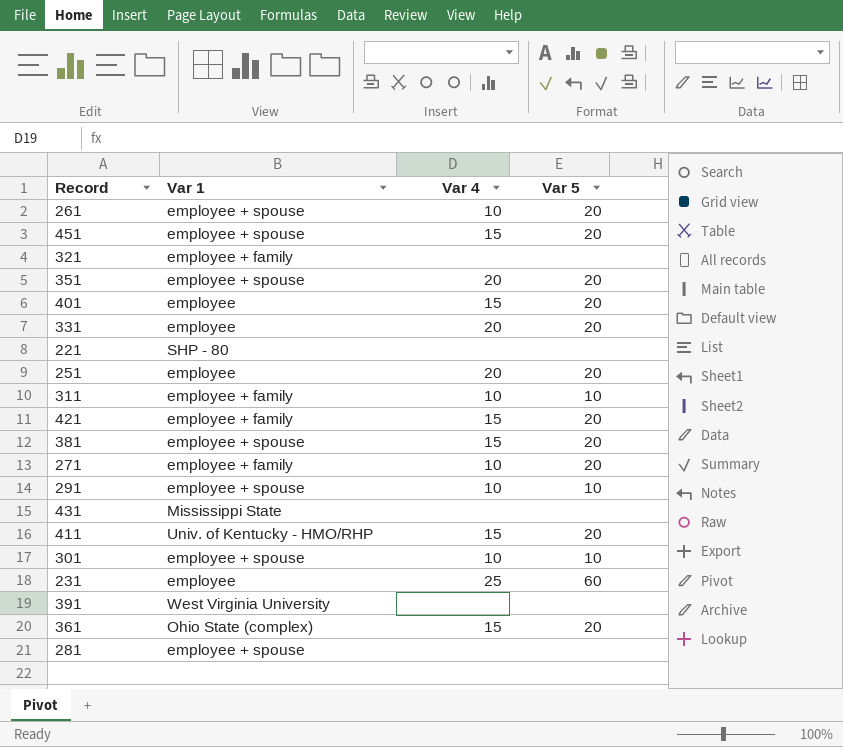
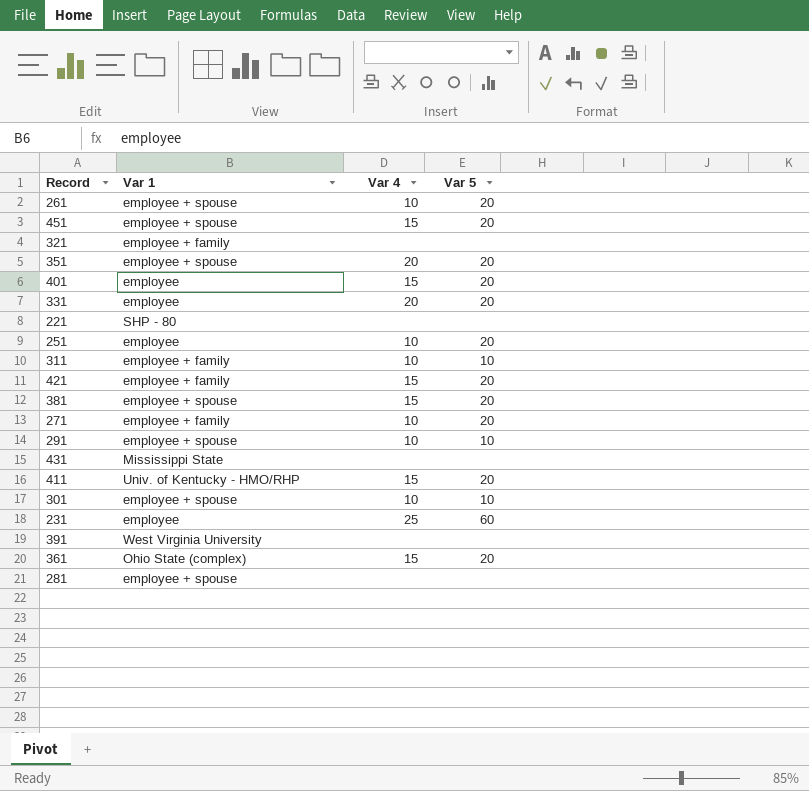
251 | Var 4: 20 -> 10

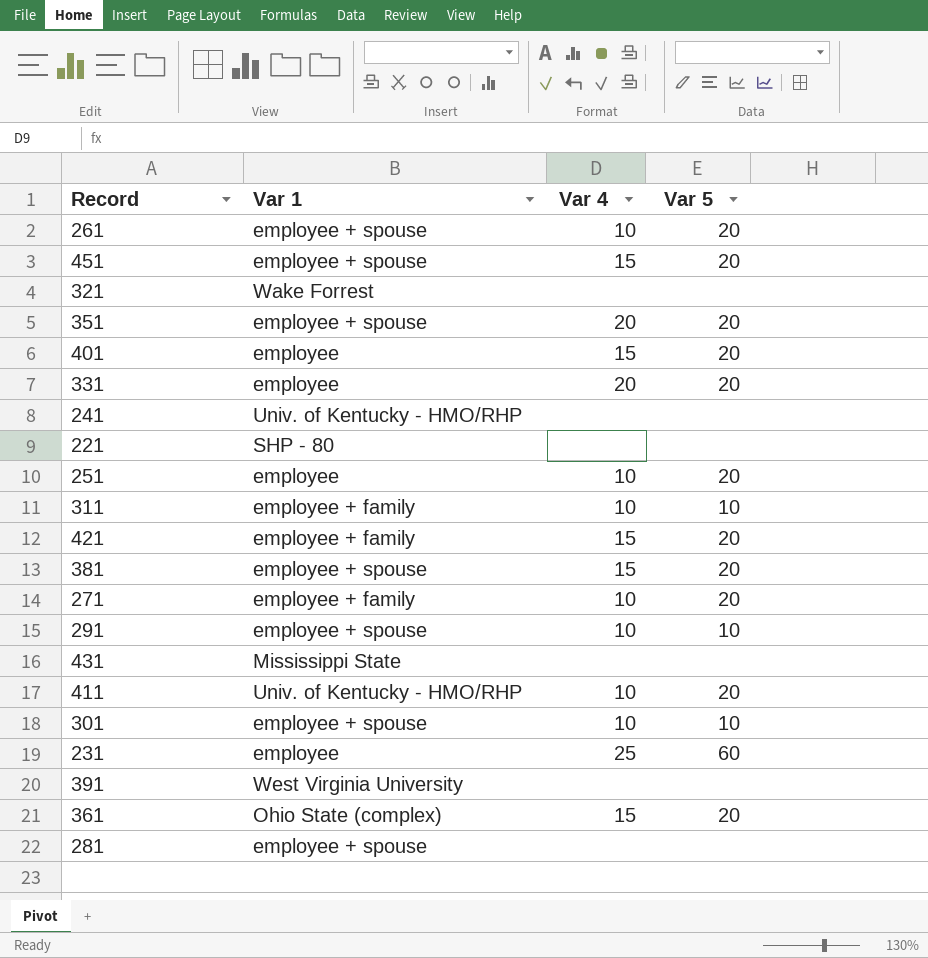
321 | Var 1: employee + family -> Wake Forrest
row 241: none -> Univ. of Kentucky - HMO/RHP | none | none
411 | Var 4: 15 -> 10

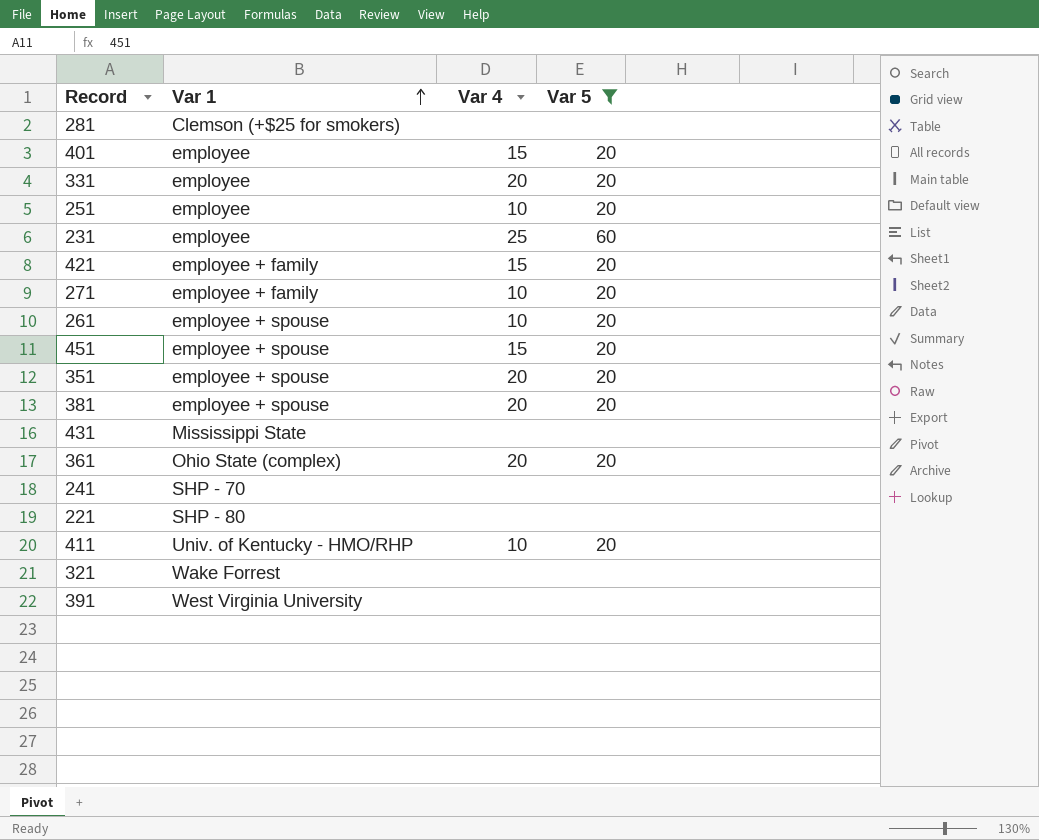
filter: none -> Var 5 != 10
row order: none -> Var 1 ascending
281 | Var 1: employee + spouse -> Clemson (+$25 for smokers)
381 | Var 4: 15 -> 20
361 | Var 4: 15 -> 20
241 | Var 1: Univ. of Kentucky - HMO/RHP -> SHP - 70

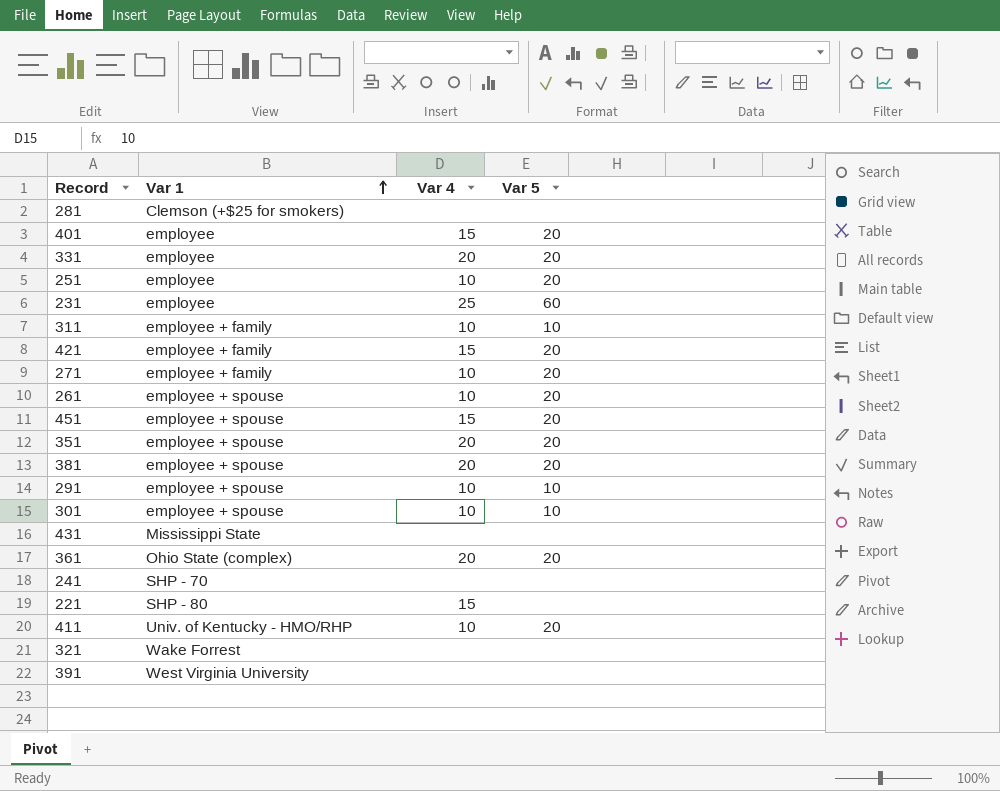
filter: Var 5 != 10 -> none
221 | Var 4: none -> 15

